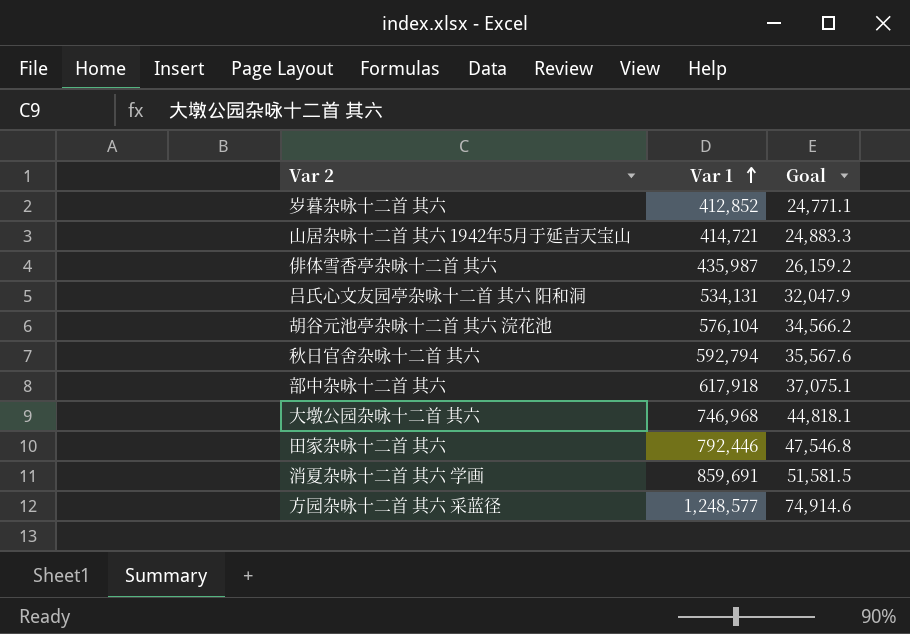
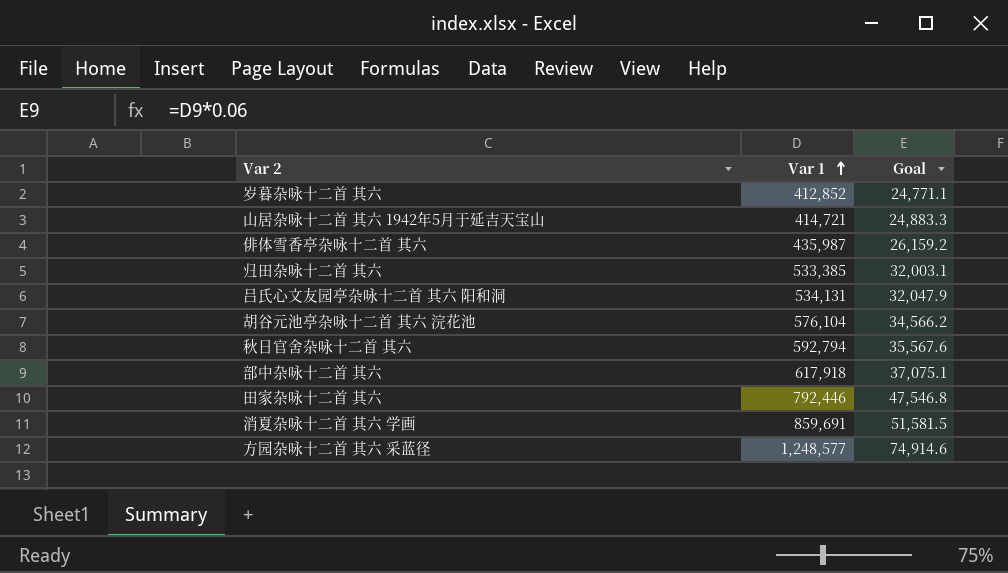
row 大墩公园杂咏十二首 其六: 746,968 | 44,818.1 -> none
row 归田杂咏十二首 其六: none -> 533,385 | 32,003.1

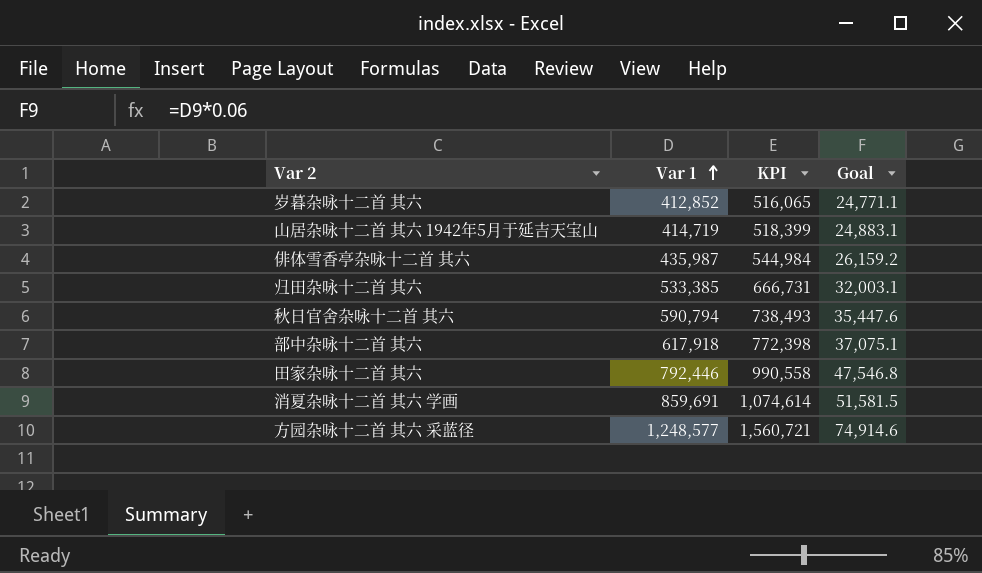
column KPI | formula: none -> [Var 1] * 1.25
row 吕氏心文友园亭杂咏十二首 其六 阳和洞: 534,131 | 32,047.9 -> none
row 胡谷元池亭杂咏十二首 其六 浣花池: 576,104 | 34,566.2 -> none
山居杂咏十二首 其六 1942年5月于延吉天宝山 | Var 1: 414,721 -> 414,719
山居杂咏十二首 其六 1942年5月于延吉天宝山 | Goal: 24,883.3 -> 24,883.1
秋日官舍杂咏十二首 其六 | Var 1: 592,794 -> 590,794
秋日官舍杂咏十二首 其六 | Goal: 35,567.6 -> 35,447.6

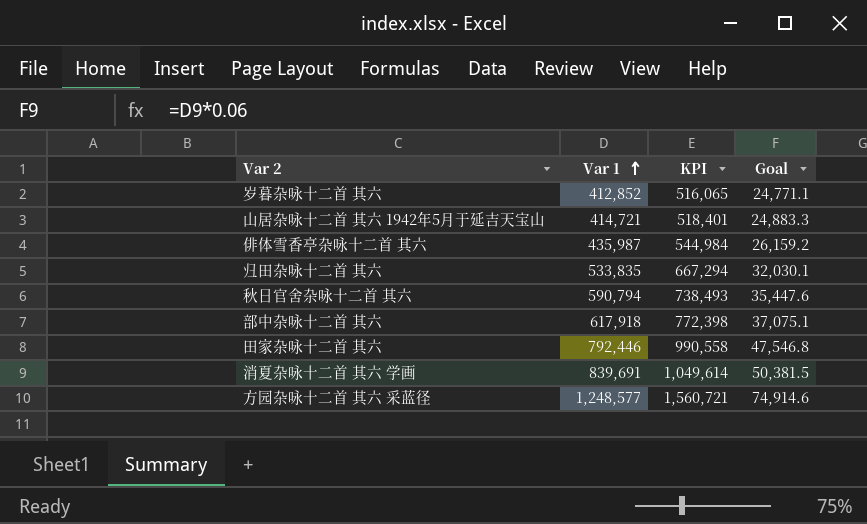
山居杂咏十二首 其六 1942年5月于延吉天宝山 | Var 1: 414,719 -> 414,721
山居杂咏十二首 其六 1942年5月于延吉天宝山 | KPI: 518,399 -> 518,401
山居杂咏十二首 其六 1942年5月于延吉天宝山 | Goal: 24,883.1 -> 24,883.3
归田杂咏十二首 其六 | Var 1: 533,385 -> 533,835
归田杂咏十二首 其六 | KPI: 666,731 -> 667,294
归田杂咏十二首 其六 | Goal: 32,003.1 -> 32,030.1
消夏杂咏十二首 其六 学画 | Var 1: 859,691 -> 839,691
消夏杂咏十二首 其六 学画 | KPI: 1,074,614 -> 1,049,614
消夏杂咏十二首 其六 学画 | Goal: 51,581.5 -> 50,381.5

